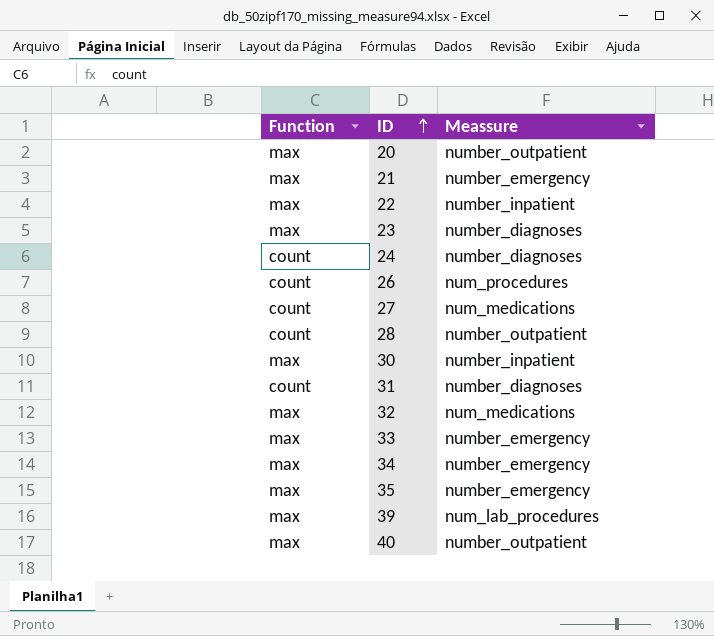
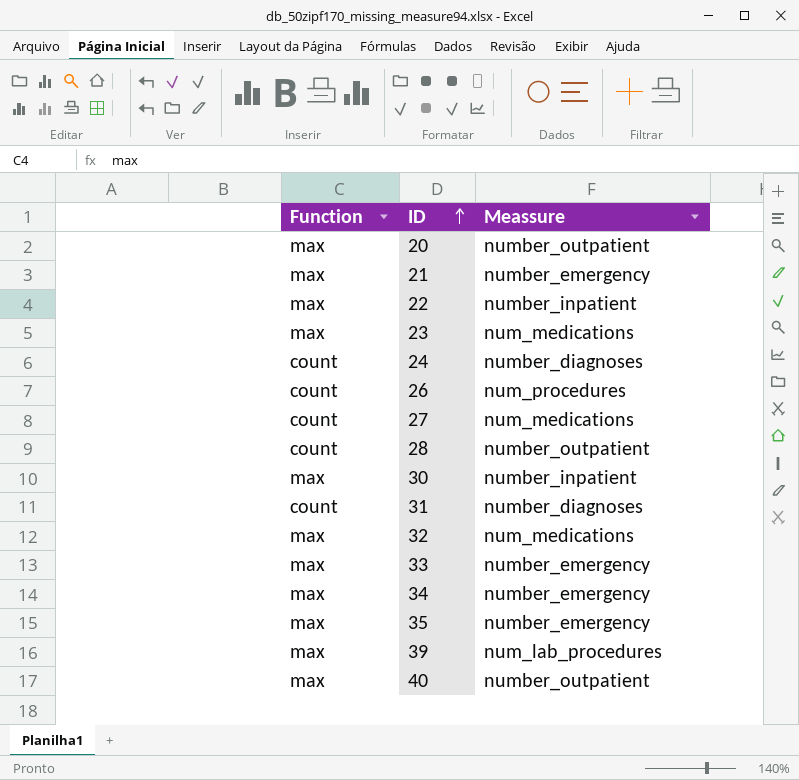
23 | Meassure: number_diagnoses -> num_medications

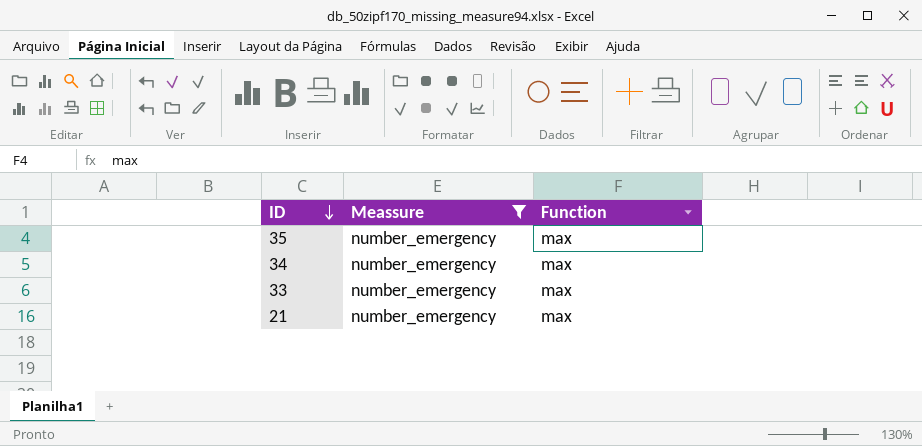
filter: none -> Meassure = number_emergency
row order: ID ascending -> ID descending
column Function | position: 1 -> 3

